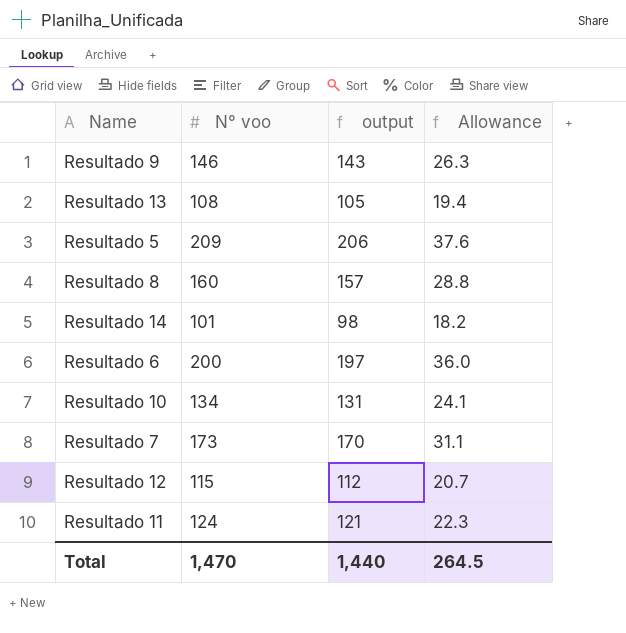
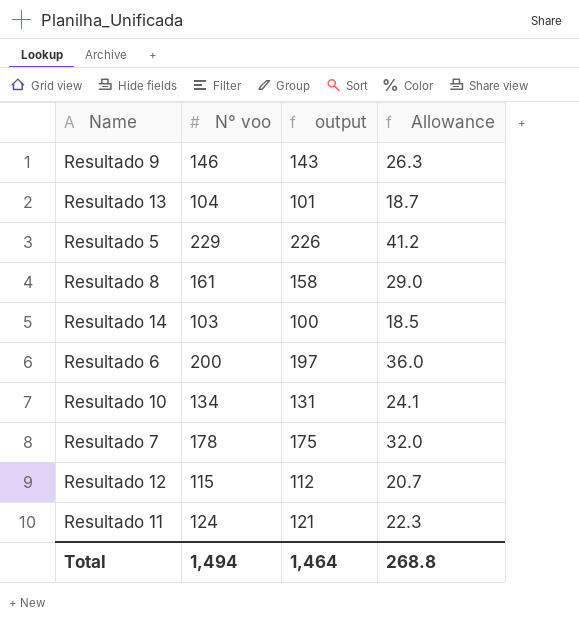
Resultado 13 | N° voo: 108 -> 104
Resultado 13 | output: 105 -> 101
Resultado 13 | Allowance: 19.4 -> 18.7
Resultado 5 | N° voo: 209 -> 229
Resultado 5 | output: 206 -> 226
Resultado 5 | Allowance: 37.6 -> 41.2
Resultado 8 | N° voo: 160 -> 161
Resultado 8 | output: 157 -> 158
Resultado 8 | Allowance: 28.8 -> 29.0
Resultado 14 | N° voo: 101 -> 103
Resultado 14 | output: 98 -> 100
Resultado 14 | Allowance: 18.2 -> 18.5
Resultado 7 | N° voo: 173 -> 178
Resultado 7 | output: 170 -> 175
Resultado 7 | Allowance: 31.1 -> 32.0
Total | N° voo: 1,470 -> 1,494
Total | output: 1,440 -> 1,464
Total | Allowance: 264.5 -> 268.8

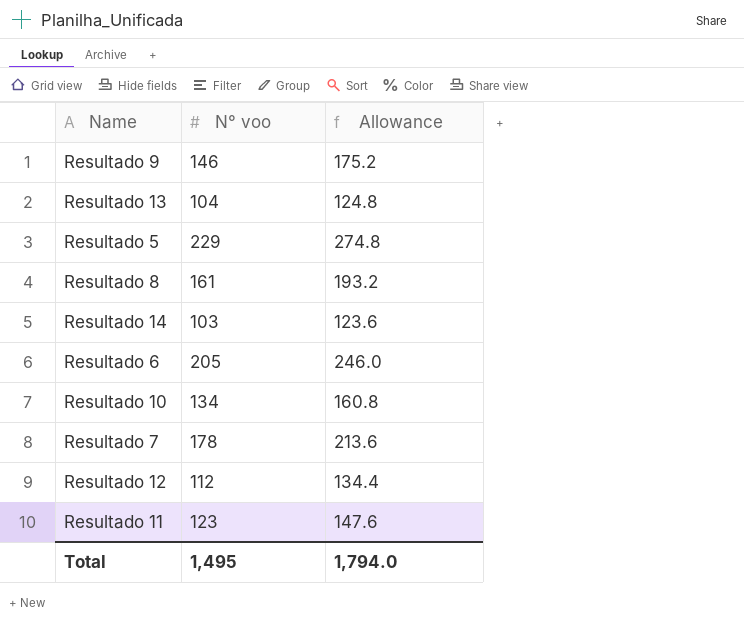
column output | formula: [N° voo] - 3 -> none
column Allowance | formula: [N° voo] * 0.18 -> [N° voo] * 1.2
Resultado 6 | N° voo: 200 -> 205
Resultado 12 | N° voo: 115 -> 112
Resultado 11 | N° voo: 124 -> 123
Total | N° voo: 1,494 -> 1,495
Total | Allowance: 268.8 -> 1,794.0

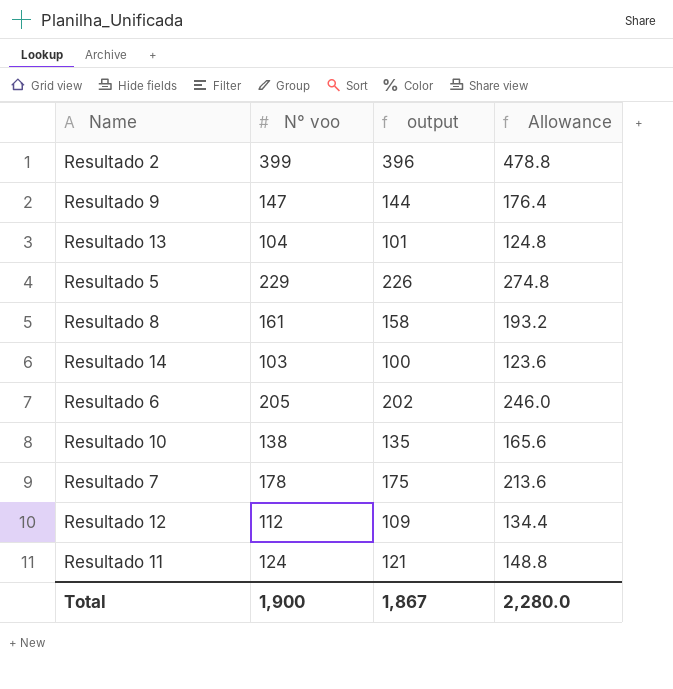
column output | formula: none -> [N° voo] - 3
row Resultado 2: none -> 399 | 396 | 478.8
Resultado 9 | N° voo: 146 -> 147
Resultado 9 | Allowance: 175.2 -> 176.4
Resultado 10 | N° voo: 134 -> 138
Resultado 10 | Allowance: 160.8 -> 165.6
Resultado 11 | N° voo: 123 -> 124
Resultado 11 | Allowance: 147.6 -> 148.8
Total | N° voo: 1,495 -> 1,900
Total | Allowance: 1,794.0 -> 2,280.0

